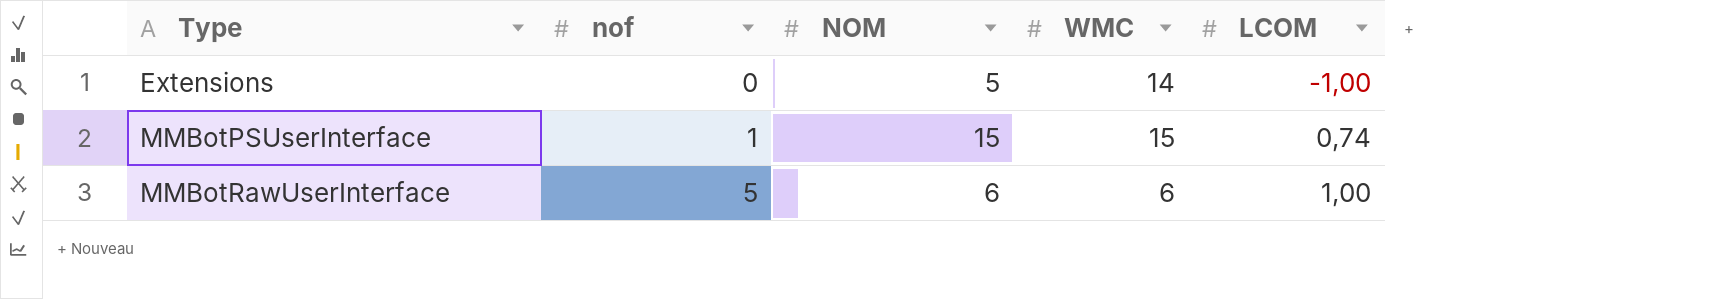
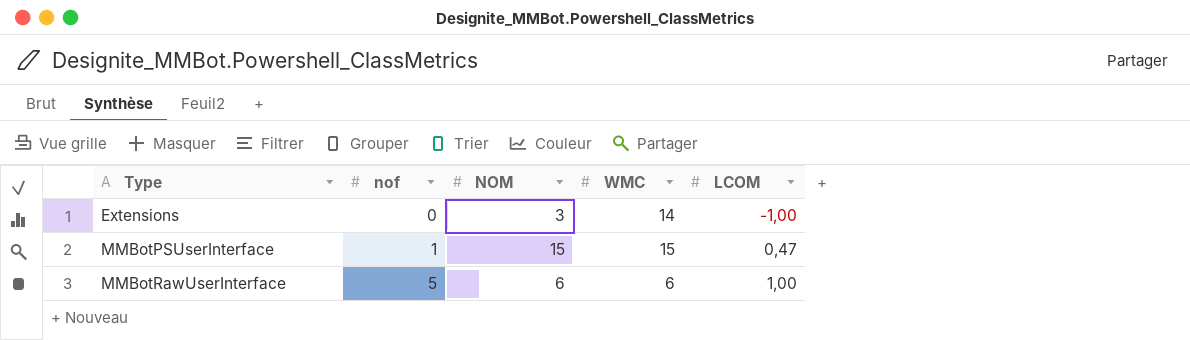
Extensions | NOM: 5 -> 3
MMBotPSUserInterface | LCOM: 0,74 -> 0,47

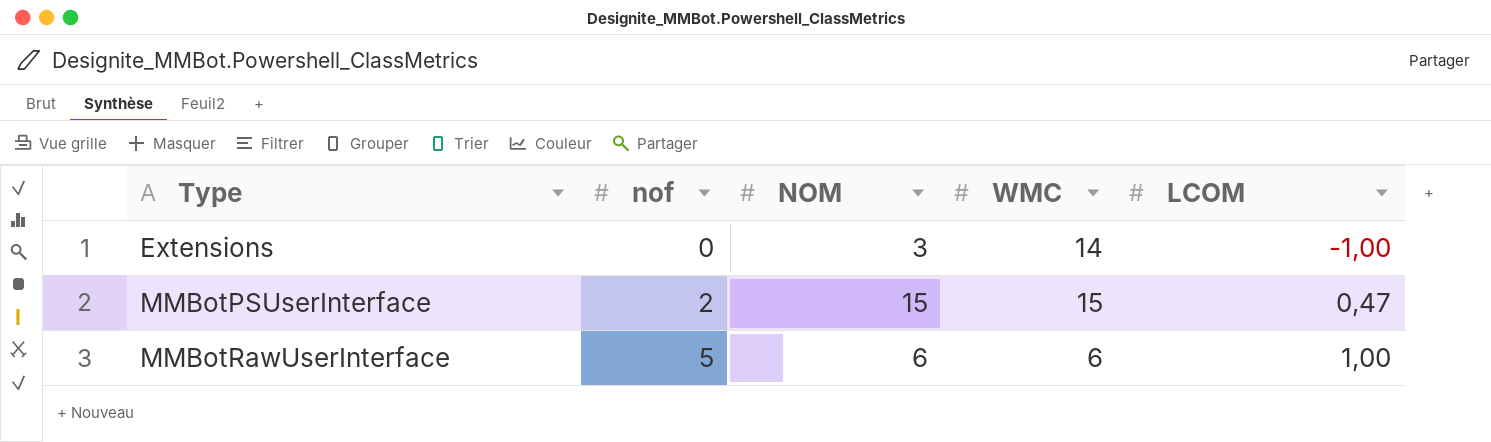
MMBotPSUserInterface | nof: 1 -> 2

